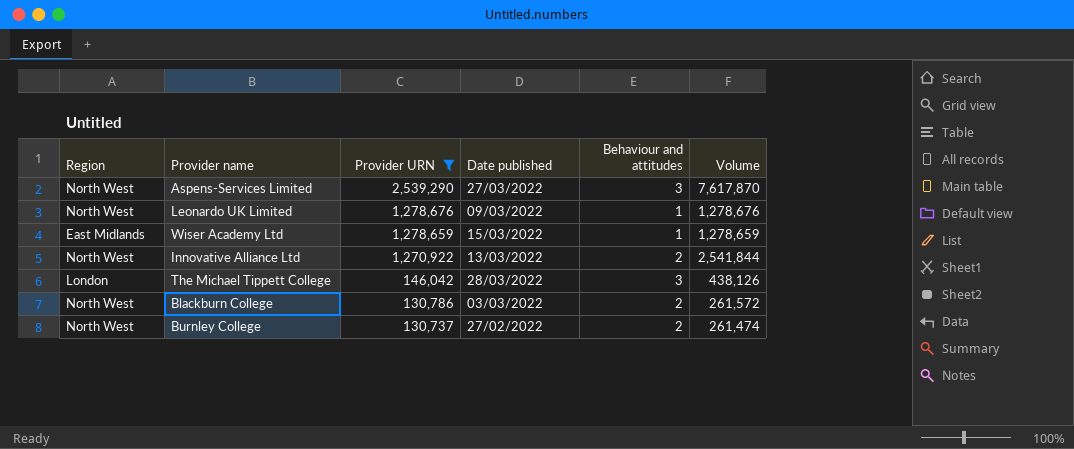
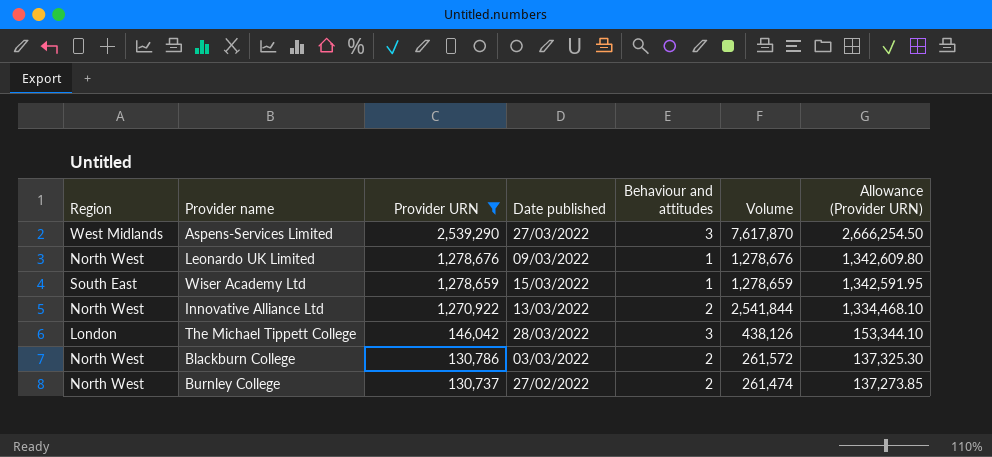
column Allowance (Provider URN) | formula: none -> [Provider URN] * 1.05
Aspens-Services Limited | Region: North West -> West Midlands
Wiser Academy Ltd | Region: East Midlands -> South East

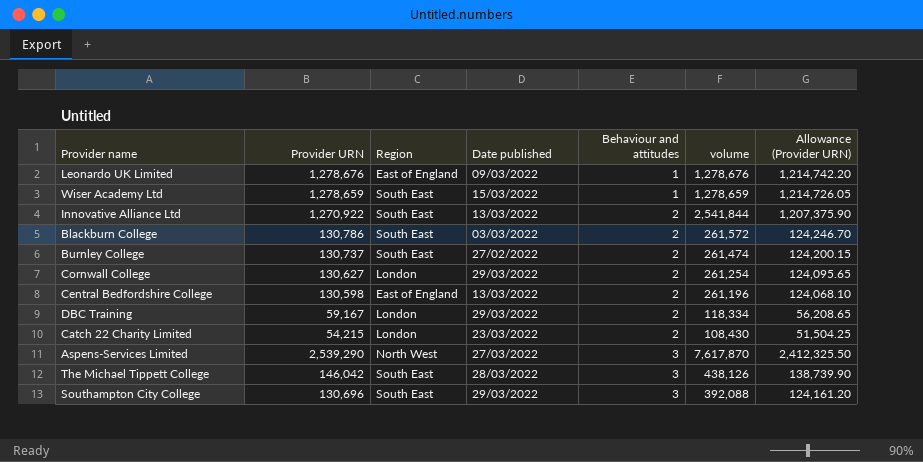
filter: Provider URN >= 130,737 -> none
row order: Provider URN descending -> Behaviour and attitudes ascending
column Region | position: 1 -> 3
column name: Volume -> volume
column Allowance (Provider URN) | formula: [Provider URN] * 1.05 -> [Provider URN] * 0.95
Leonardo UK Limited | Region: North West -> East of England
Innovative Alliance Ltd | Region: North West -> South East
Blackburn College | Region: North West -> South East
Burnley College | Region: North West -> South East
Aspens-Services Limited | Region: West Midlands -> North West
The Michael Tippett College | Region: London -> South East

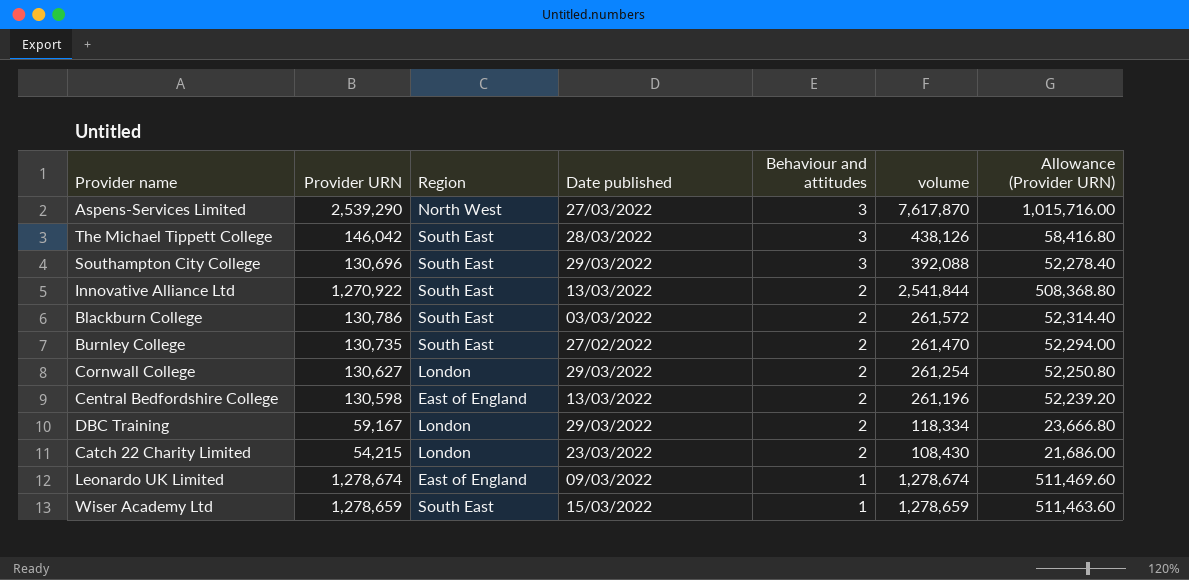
row order: Behaviour and attitudes ascending -> Behaviour and attitudes descending
column Allowance (Provider URN) | formula: [Provider URN] * 0.95 -> [Provider URN] * 0.4
Burnley College | Provider URN: 130,737 -> 130,735
Burnley College | volume: 261,474 -> 261,470
Leonardo UK Limited | Provider URN: 1,278,676 -> 1,278,674
Leonardo UK Limited | volume: 1,278,676 -> 1,278,674

